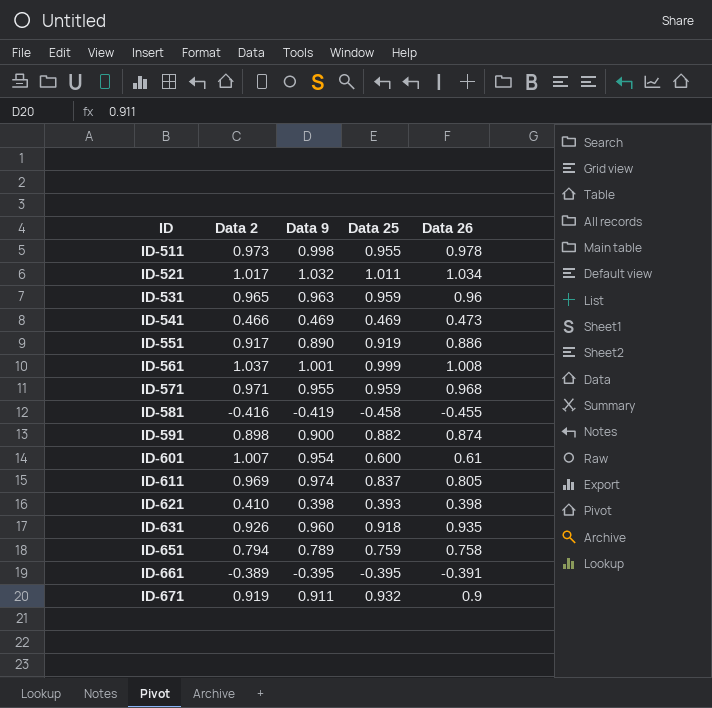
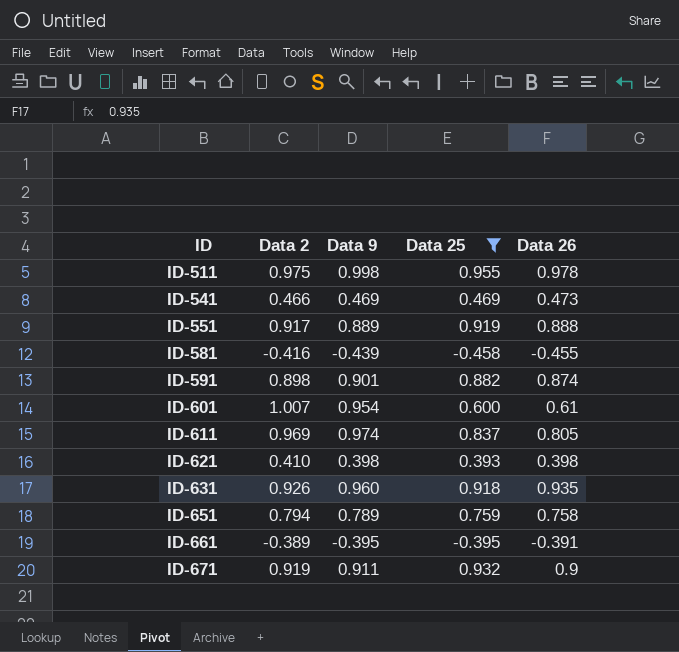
filter: none -> Data 25 <= 0.955
ID-511 | Data 2: 0.973 -> 0.975
ID-551 | Data 9: 0.890 -> 0.889
ID-551 | Data 26: 0.886 -> 0.888
ID-581 | Data 9: -0.419 -> -0.439
ID-591 | Data 9: 0.900 -> 0.901

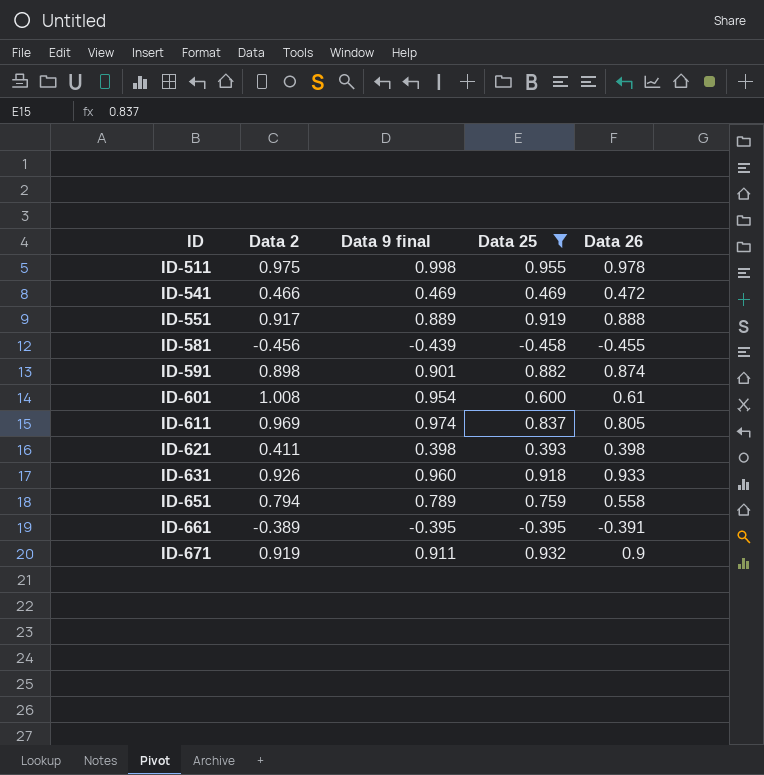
column name: Data 9 -> Data 9 final
ID-541 | Data 26: 0.473 -> 0.472
ID-581 | Data 2: -0.416 -> -0.456
ID-601 | Data 2: 1.007 -> 1.008
ID-621 | Data 2: 0.410 -> 0.411
ID-631 | Data 26: 0.935 -> 0.933
ID-651 | Data 26: 0.758 -> 0.558

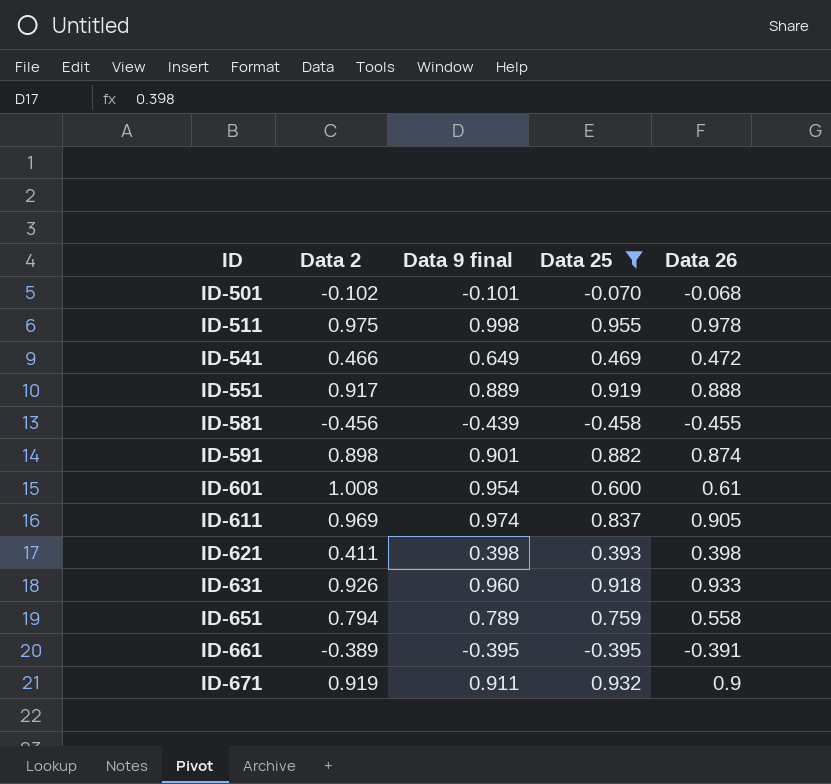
row ID-501: none -> -0.102 | -0.101 | -0.070 | -0.068
ID-541 | Data 9 final: 0.469 -> 0.649
ID-611 | Data 26: 0.805 -> 0.905

